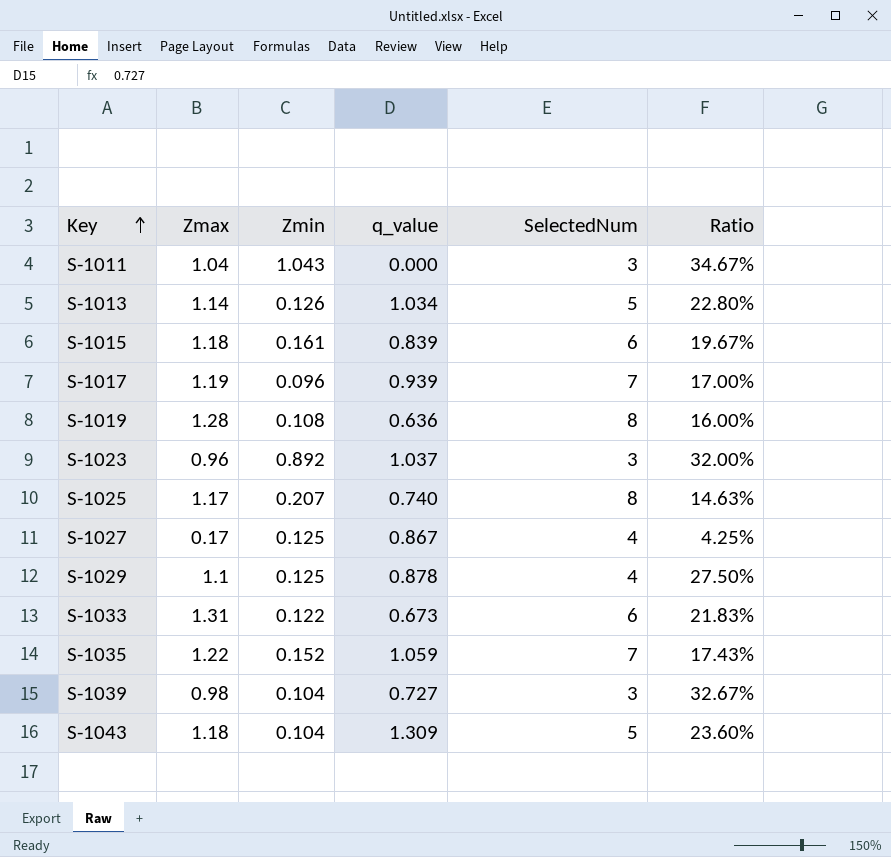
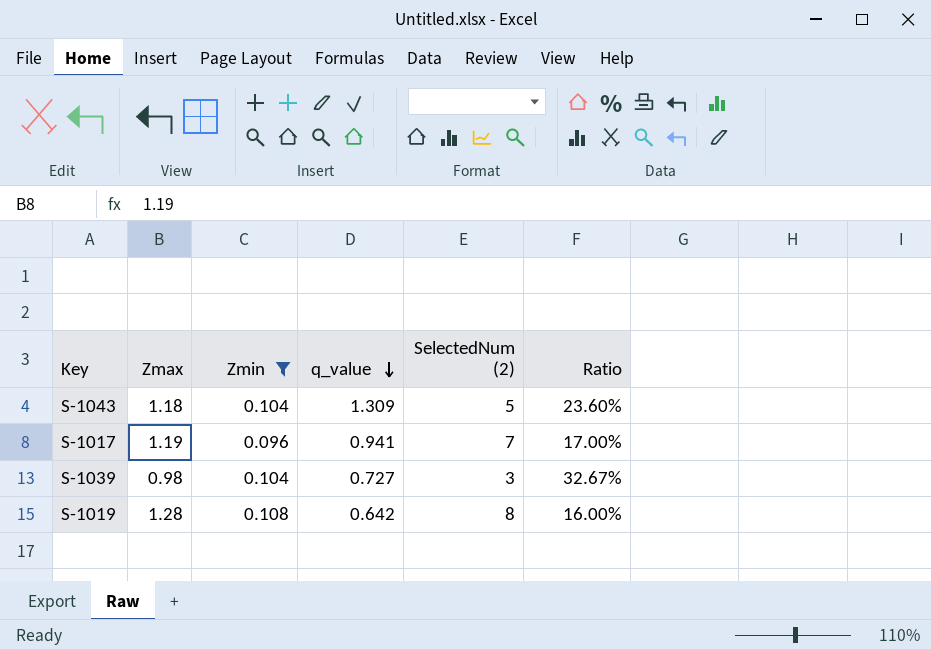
filter: none -> Zmin <= 0.108
row order: Key ascending -> q_value descending
column name: SelectedNum -> SelectedNum (2)
S-1017 | q_value: 0.939 -> 0.941
S-1019 | q_value: 0.636 -> 0.642

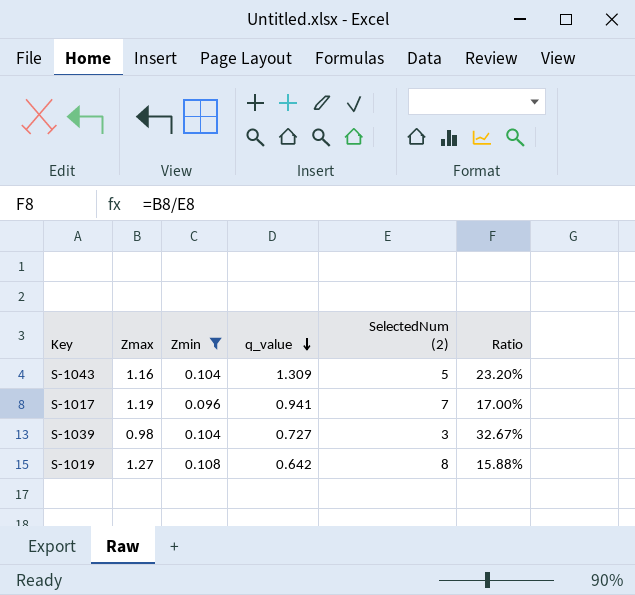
S-1043 | Zmax: 1.18 -> 1.16
S-1043 | Ratio: 23.60% -> 23.20%
S-1019 | Zmax: 1.28 -> 1.27
S-1019 | Ratio: 16.00% -> 15.88%

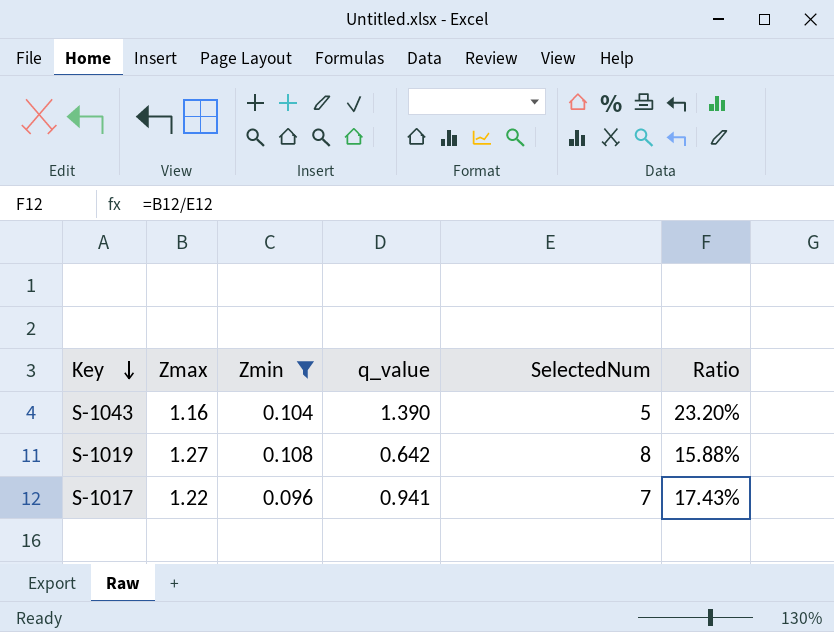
row order: q_value descending -> Key descending
column name: SelectedNum (2) -> SelectedNum
row S-1039: 0.98 | 0.104 | 0.727 | 3 | 32.67% -> none
S-1043 | q_value: 1.309 -> 1.390
S-1017 | Zmax: 1.19 -> 1.22
S-1017 | Ratio: 17.00% -> 17.43%

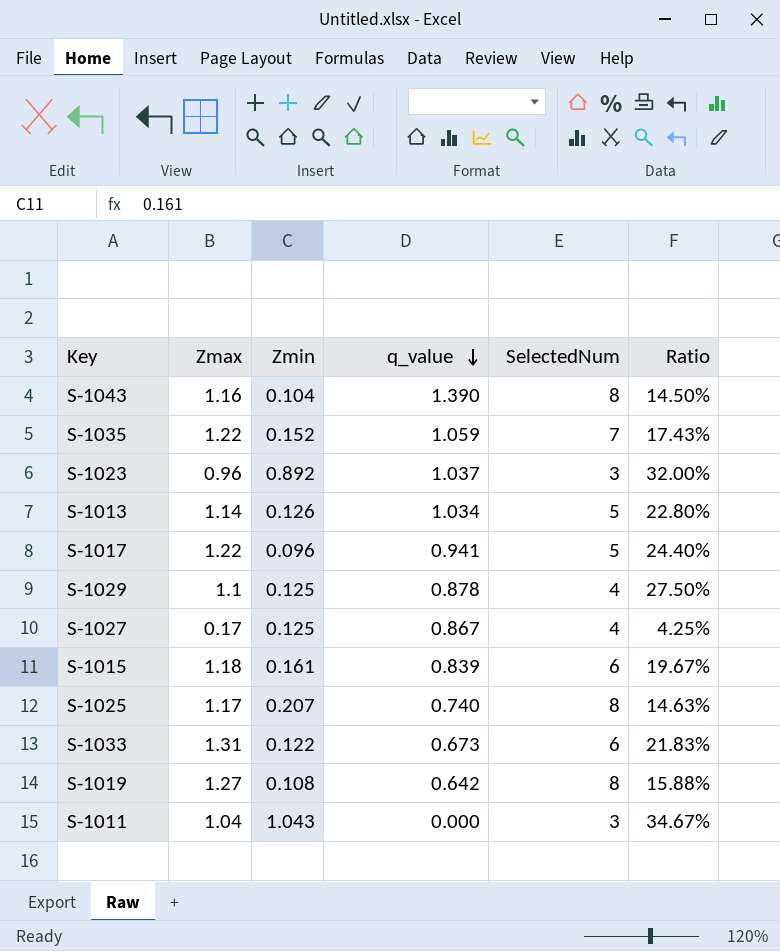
filter: Zmin <= 0.108 -> none
row order: Key descending -> q_value descending
S-1043 | SelectedNum: 5 -> 8
S-1043 | Ratio: 23.20% -> 14.50%
S-1017 | SelectedNum: 7 -> 5
S-1017 | Ratio: 17.43% -> 24.40%

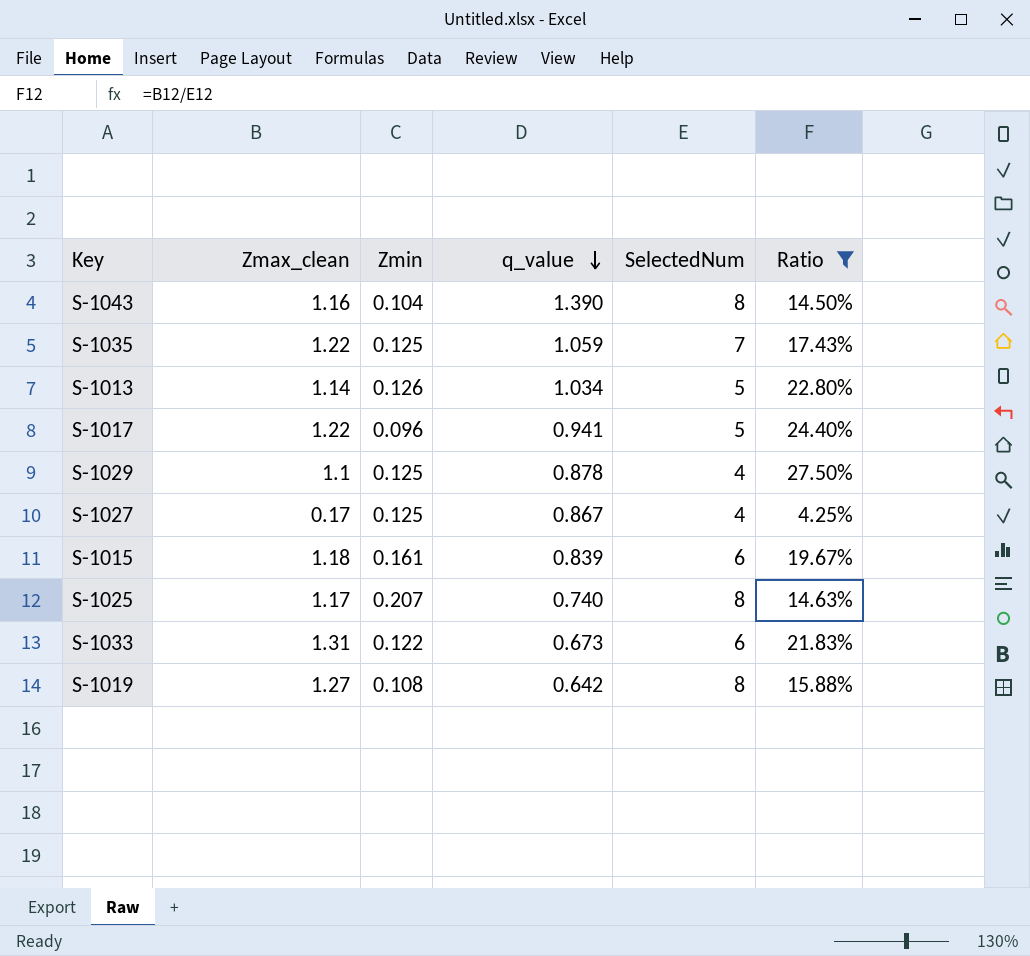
filter: none -> Ratio <= 27.50%
column name: Zmax -> Zmax_clean
S-1035 | Zmin: 0.152 -> 0.125

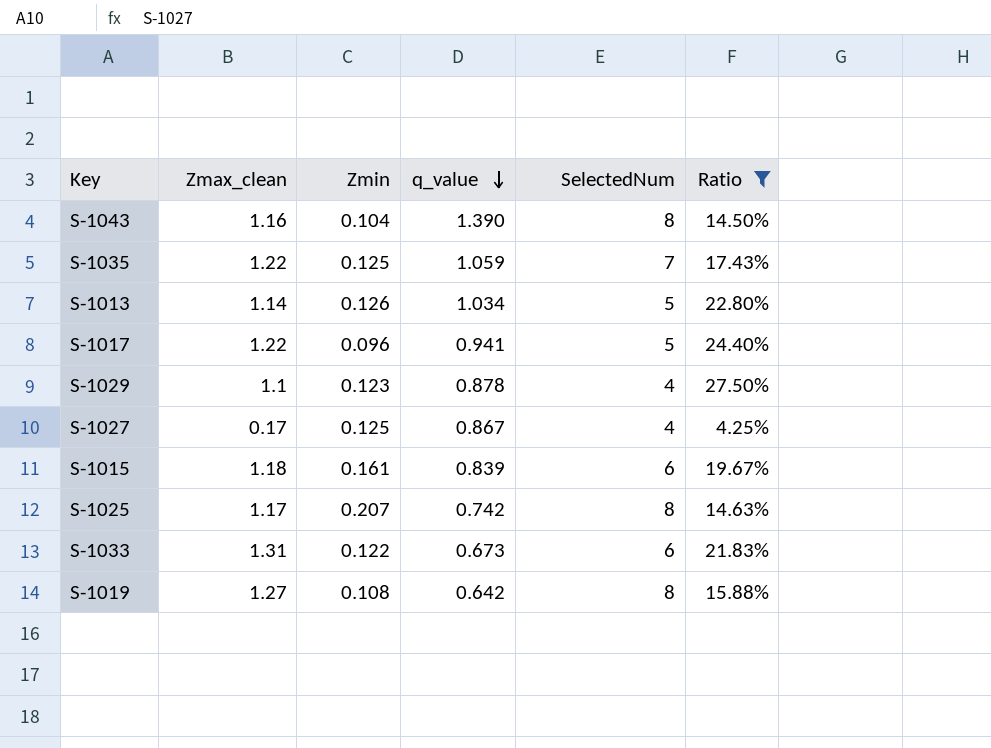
S-1029 | Zmin: 0.125 -> 0.123
S-1025 | q_value: 0.740 -> 0.742

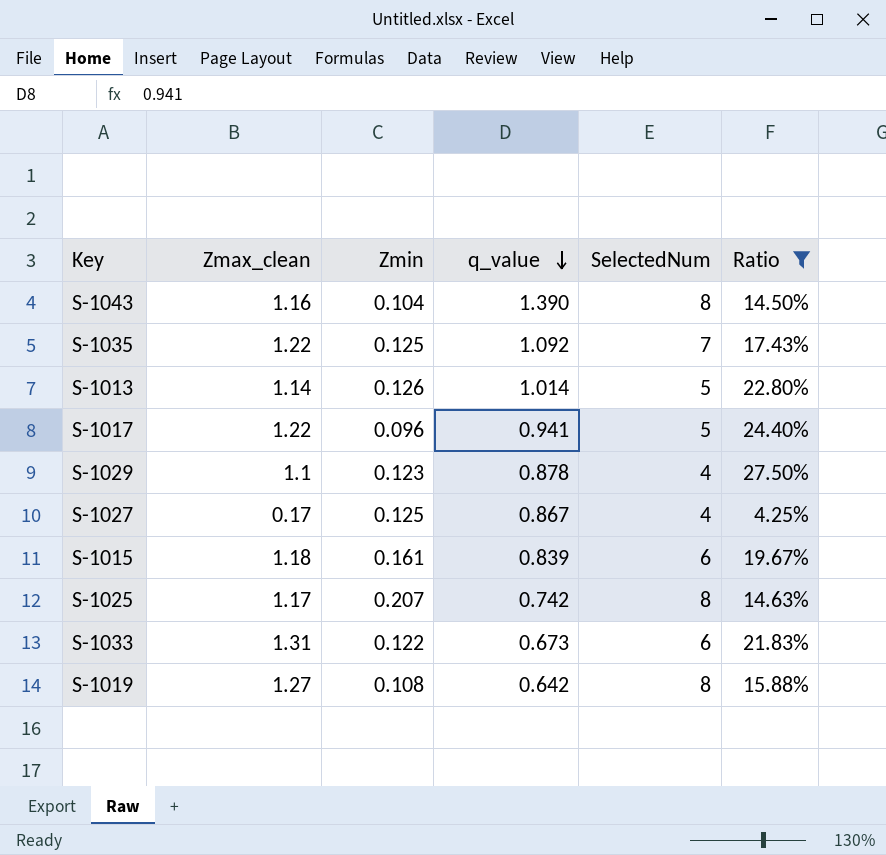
S-1035 | q_value: 1.059 -> 1.092
S-1013 | q_value: 1.034 -> 1.014

